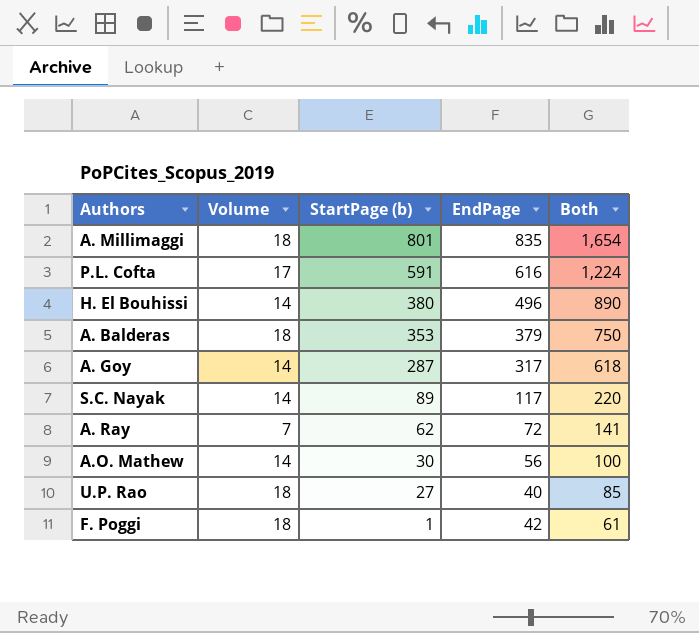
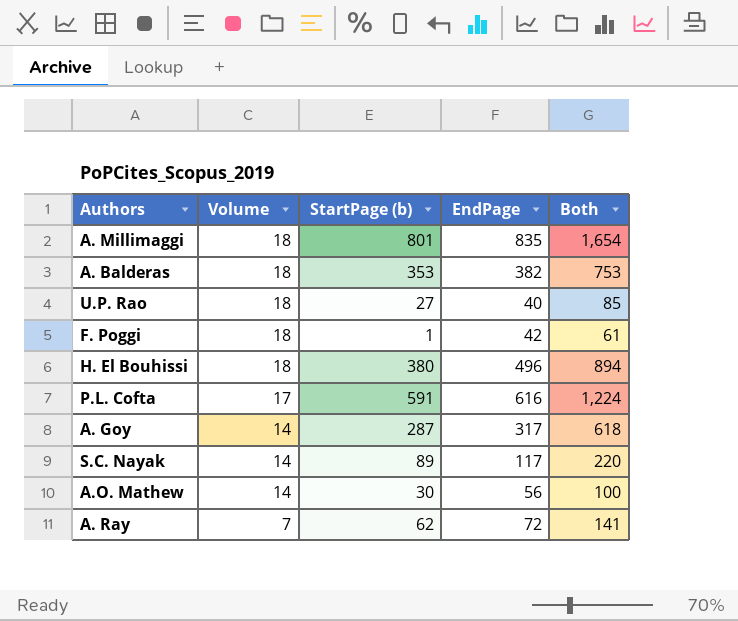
row order: StartPage (b) descending -> Volume descending
A. Balderas | EndPage: 379 -> 382
A. Balderas | Both: 750 -> 753
H. El Bouhissi | Volume: 14 -> 18
H. El Bouhissi | Both: 890 -> 894

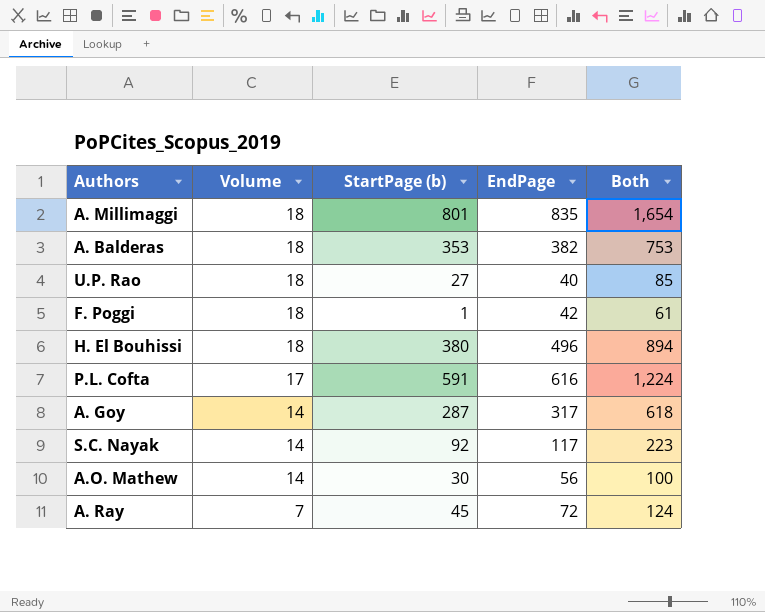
S.C. Nayak | StartPage (b): 89 -> 92
S.C. Nayak | Both: 220 -> 223
A. Ray | StartPage (b): 62 -> 45
A. Ray | Both: 141 -> 124

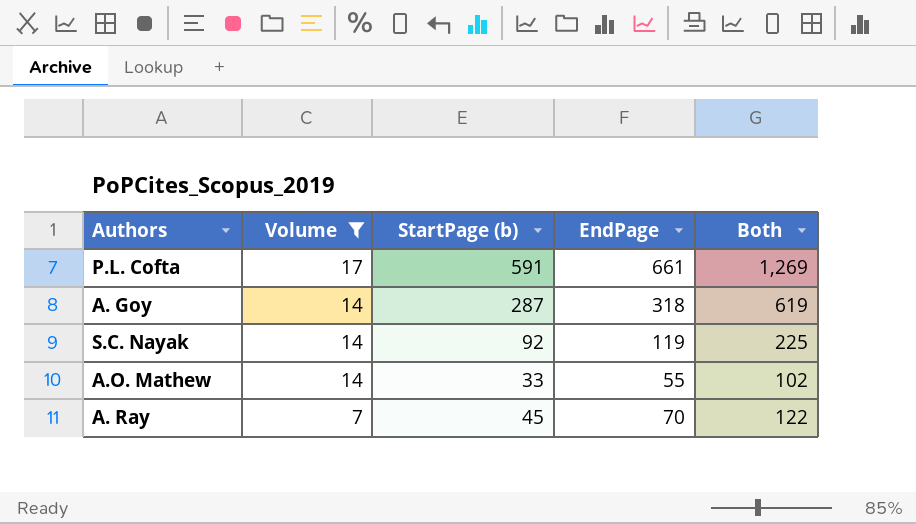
filter: none -> Volume != 18
P.L. Cofta | EndPage: 616 -> 661
P.L. Cofta | Both: 1,224 -> 1,269
A. Goy | EndPage: 317 -> 318
A. Goy | Both: 618 -> 619
S.C. Nayak | EndPage: 117 -> 119
S.C. Nayak | Both: 223 -> 225
A.O. Mathew | StartPage (b): 30 -> 33
A.O. Mathew | EndPage: 56 -> 55
A.O. Mathew | Both: 100 -> 102
A. Ray | EndPage: 72 -> 70
A. Ray | Both: 124 -> 122

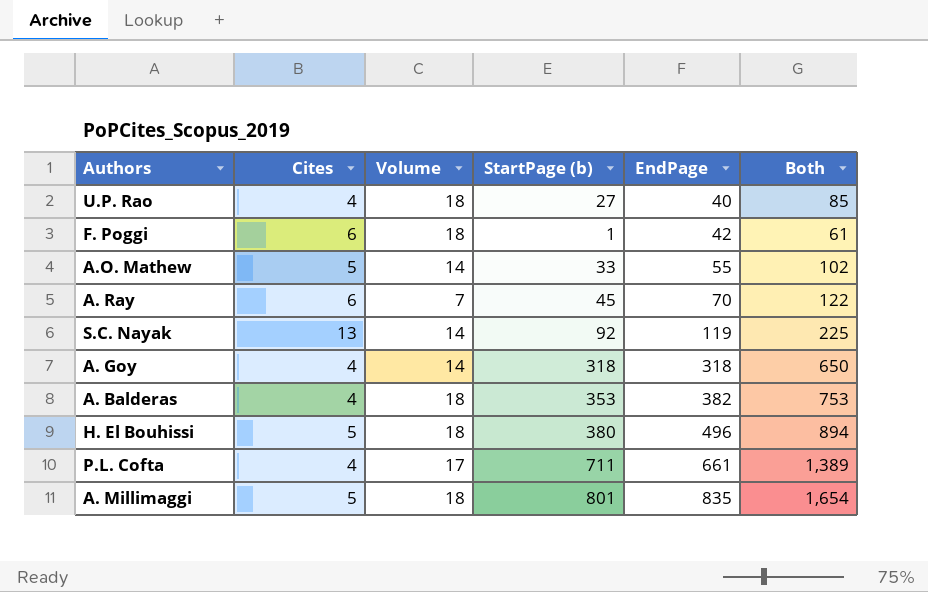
filter: Volume != 18 -> none
row order: Volume descending -> EndPage ascending
column Cites | position: none -> 2
A. Goy | StartPage (b): 287 -> 318
A. Goy | Both: 619 -> 650
P.L. Cofta | StartPage (b): 591 -> 711
P.L. Cofta | Both: 1,269 -> 1,389

